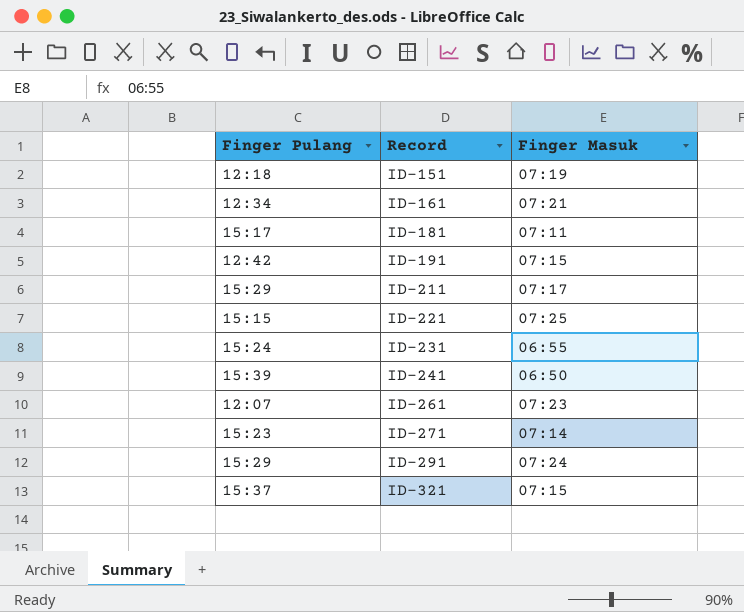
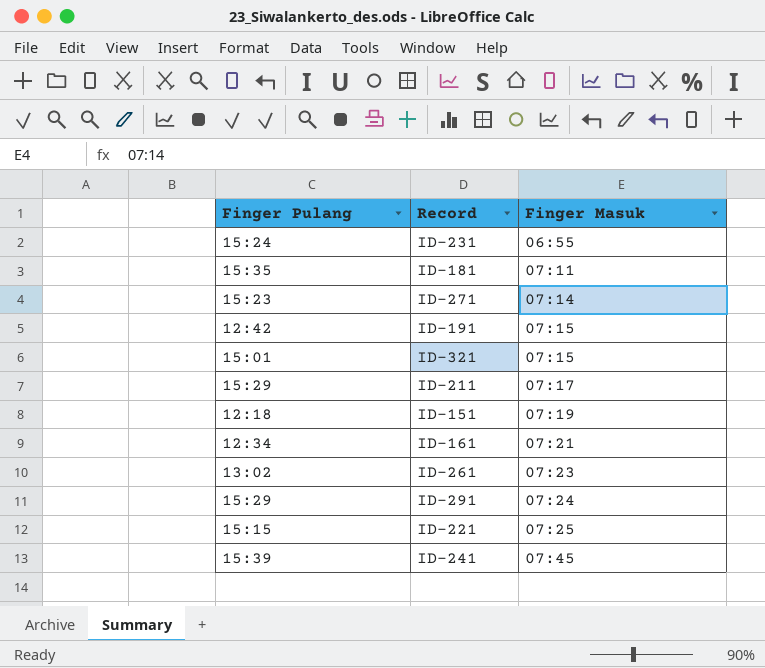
row order: Record ascending -> Finger Masuk ascending
ID-181 | Finger Pulang: 15:17 -> 15:35
ID-321 | Finger Pulang: 15:37 -> 15:01
ID-261 | Finger Pulang: 12:07 -> 13:02
ID-241 | Finger Masuk: 06:50 -> 07:45

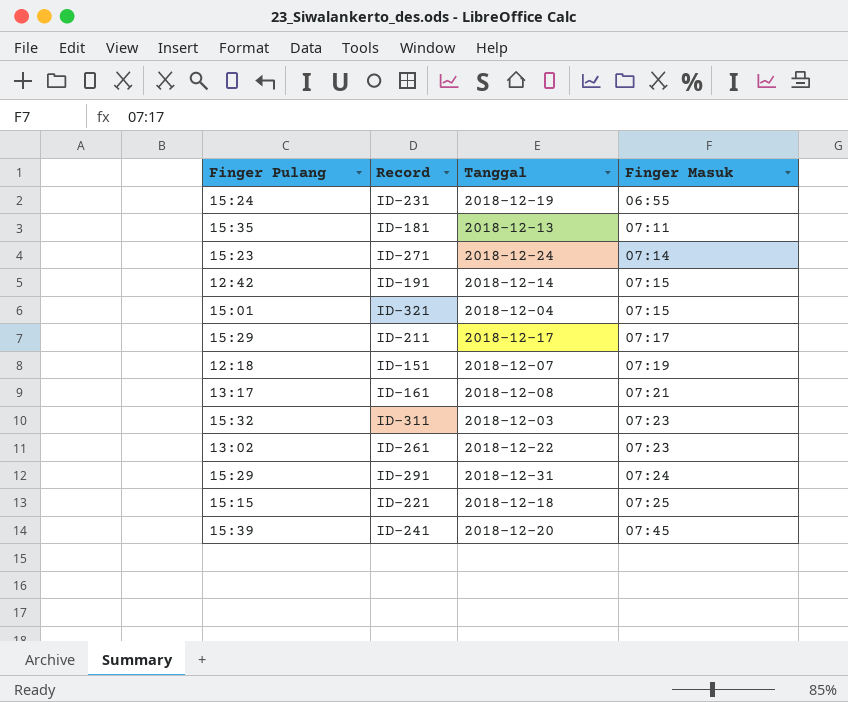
column Tanggal | position: none -> 3
ID-161 | Finger Pulang: 12:34 -> 13:17
row ID-311: none -> 15:32 | 2018-12-03 | 07:23

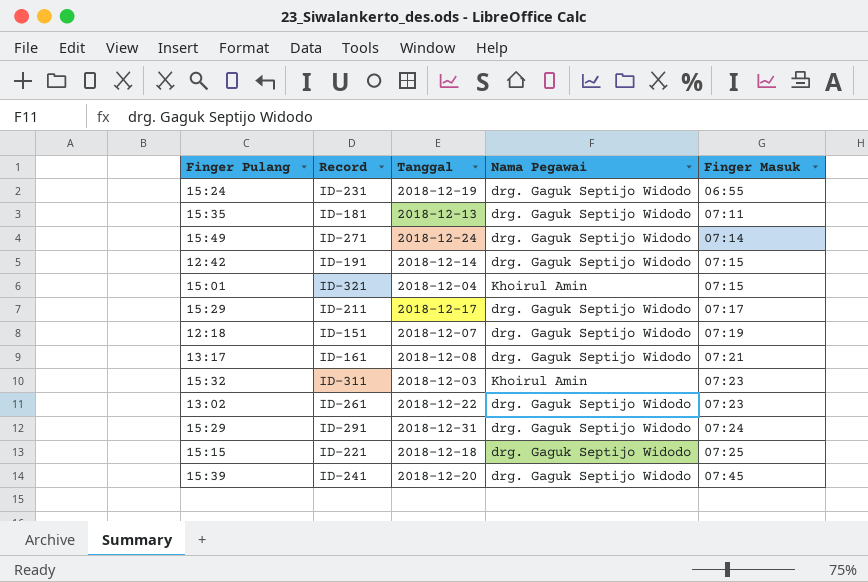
column Nama Pegawai | position: none -> 4
ID-271 | Finger Pulang: 15:23 -> 15:49

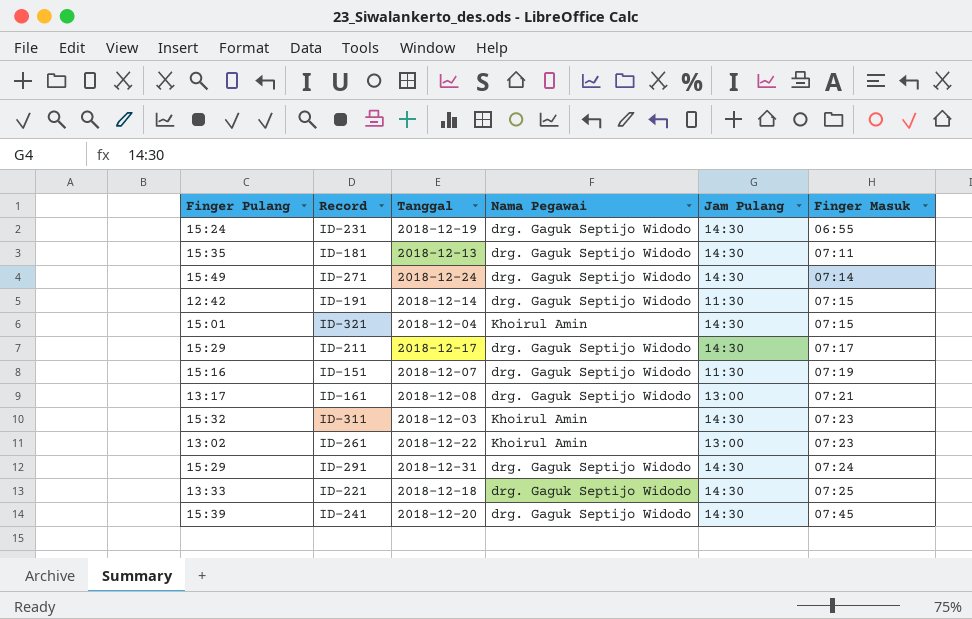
column Jam Pulang | position: none -> 5
ID-151 | Finger Pulang: 12:18 -> 15:16
ID-261 | Nama Pegawai: drg. Gaguk Septijo Widodo -> Khoirul Amin
ID-221 | Finger Pulang: 15:15 -> 13:33

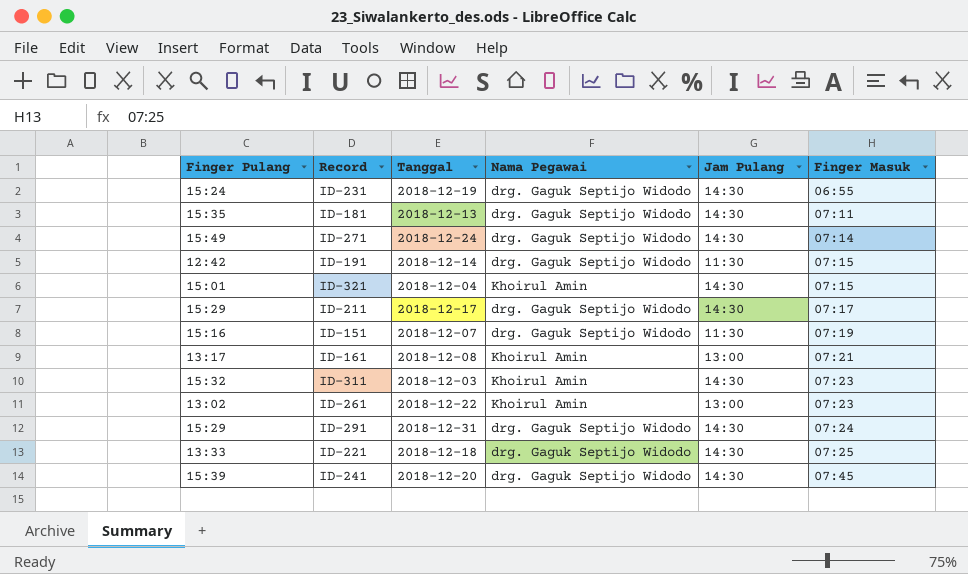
ID-161 | Nama Pegawai: drg. Gaguk Septijo Widodo -> Khoirul Amin

